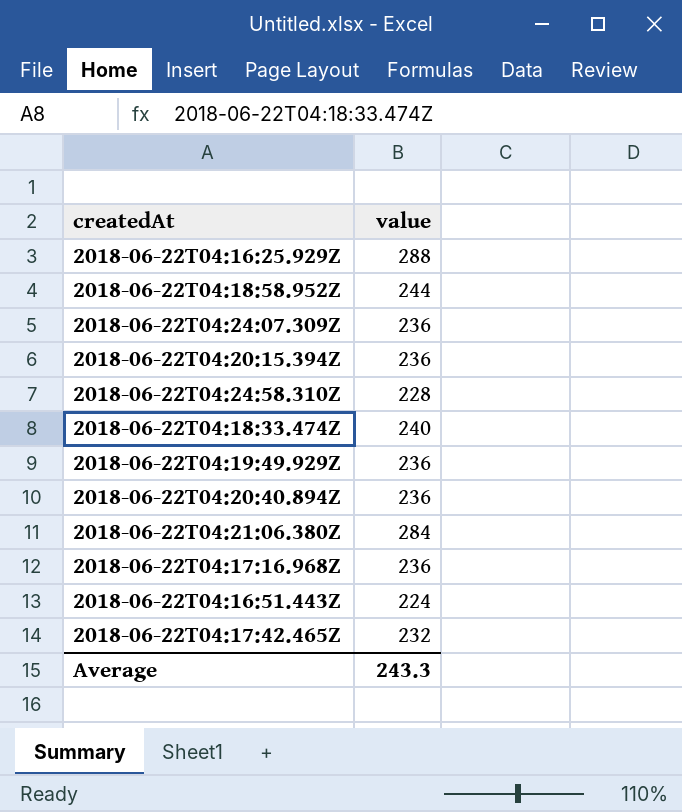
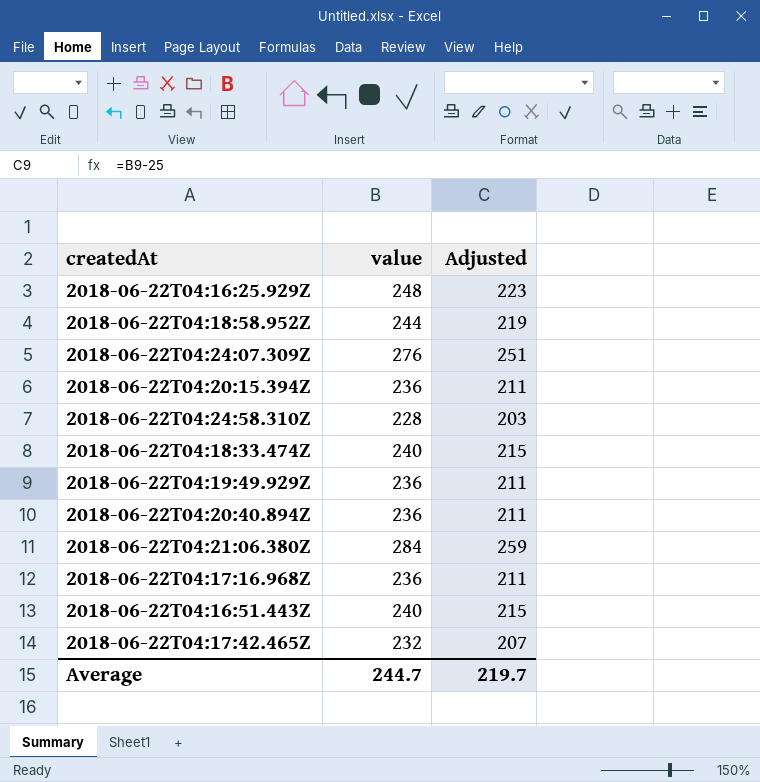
column Adjusted | formula: none -> [value] - 25
2018-06-22T04:16:25.929Z | value: 288 -> 248
2018-06-22T04:24:07.309Z | value: 236 -> 276
2018-06-22T04:16:51.443Z | value: 224 -> 240
Average | value: 243.3 -> 244.7

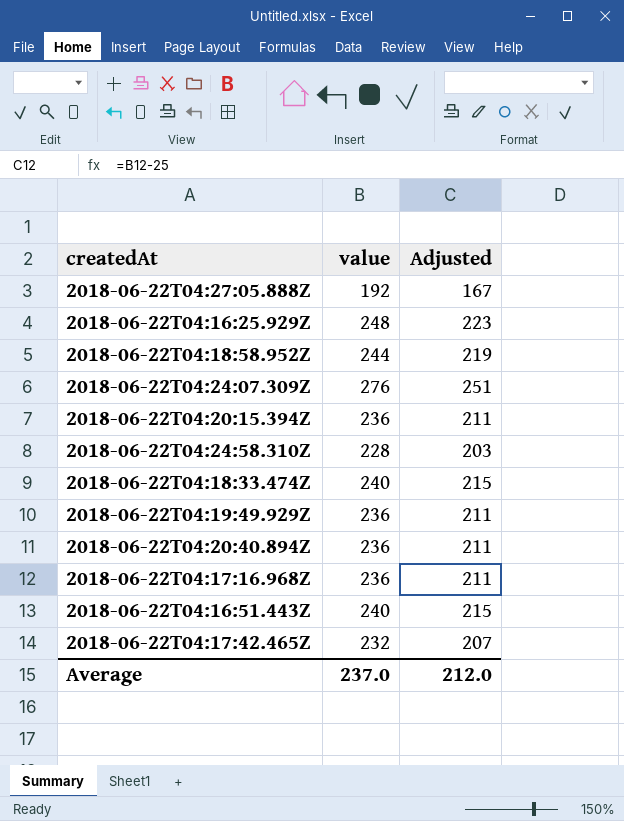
row 2018-06-22T04:21:06.380Z: 284 | 259 -> none
row 2018-06-22T04:27:05.888Z: none -> 192 | 167
Average | value: 244.7 -> 237.0
Average | Adjusted: 219.7 -> 212.0

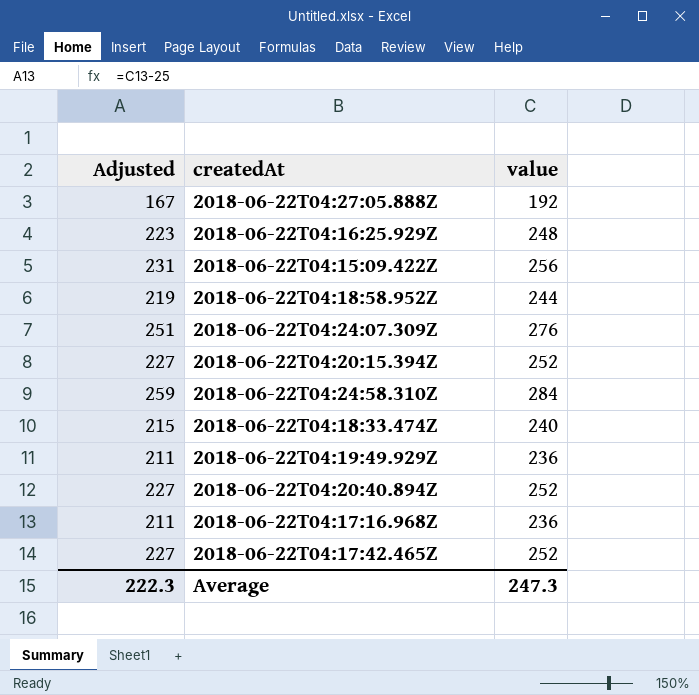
column Adjusted | position: 3 -> 1
row 2018-06-22T04:16:51.443Z: 240 | 215 -> none
row 2018-06-22T04:15:09.422Z: none -> 231 | 256
2018-06-22T04:20:15.394Z | Adjusted: 211 -> 227
2018-06-22T04:20:15.394Z | value: 236 -> 252
2018-06-22T04:24:58.310Z | Adjusted: 203 -> 259
2018-06-22T04:24:58.310Z | value: 228 -> 284
2018-06-22T04:20:40.894Z | Adjusted: 211 -> 227
2018-06-22T04:20:40.894Z | value: 236 -> 252
2018-06-22T04:17:42.465Z | Adjusted: 207 -> 227
2018-06-22T04:17:42.465Z | value: 232 -> 252
Average | Adjusted: 212.0 -> 222.3
Average | value: 237.0 -> 247.3

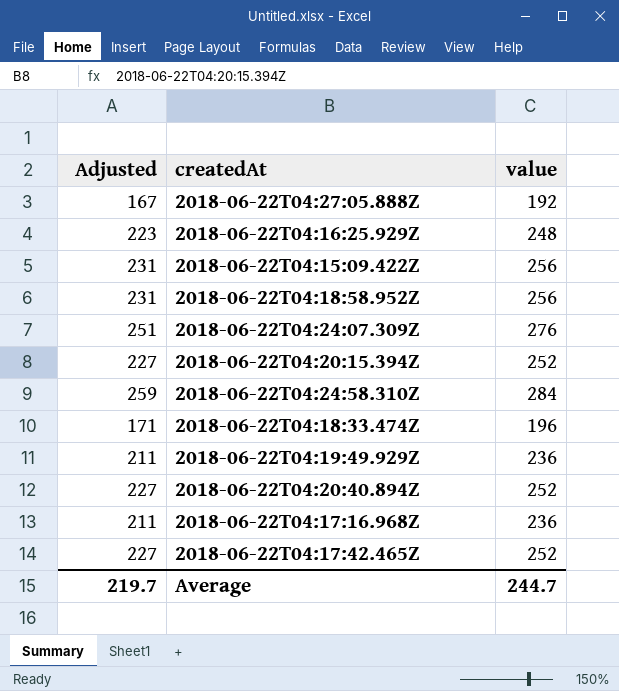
2018-06-22T04:18:58.952Z | Adjusted: 219 -> 231
2018-06-22T04:18:58.952Z | value: 244 -> 256
2018-06-22T04:18:33.474Z | Adjusted: 215 -> 171
2018-06-22T04:18:33.474Z | value: 240 -> 196
Average | Adjusted: 222.3 -> 219.7
Average | value: 247.3 -> 244.7

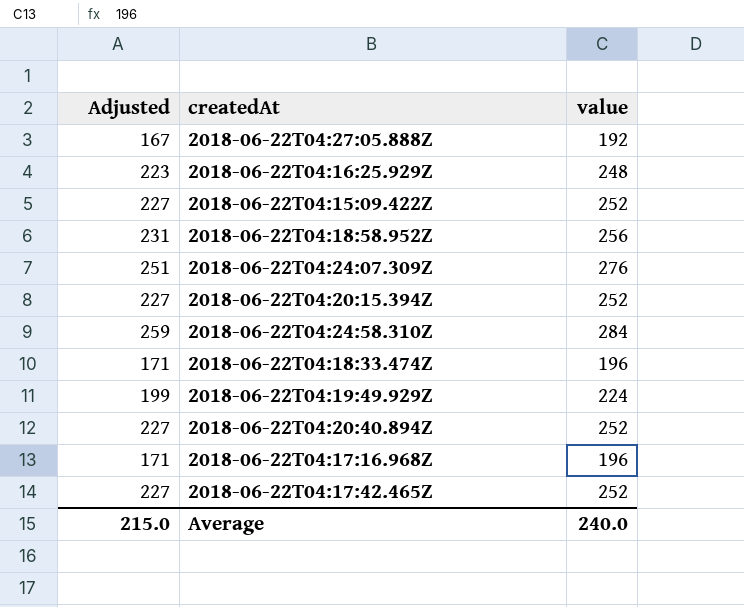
2018-06-22T04:15:09.422Z | Adjusted: 231 -> 227
2018-06-22T04:15:09.422Z | value: 256 -> 252
2018-06-22T04:19:49.929Z | Adjusted: 211 -> 199
2018-06-22T04:19:49.929Z | value: 236 -> 224
2018-06-22T04:17:16.968Z | Adjusted: 211 -> 171
2018-06-22T04:17:16.968Z | value: 236 -> 196
Average | Adjusted: 219.7 -> 215.0
Average | value: 244.7 -> 240.0

